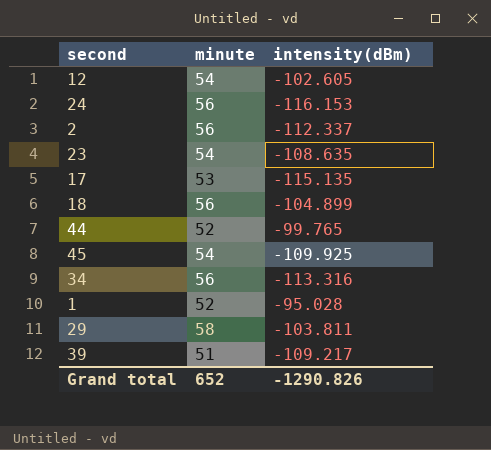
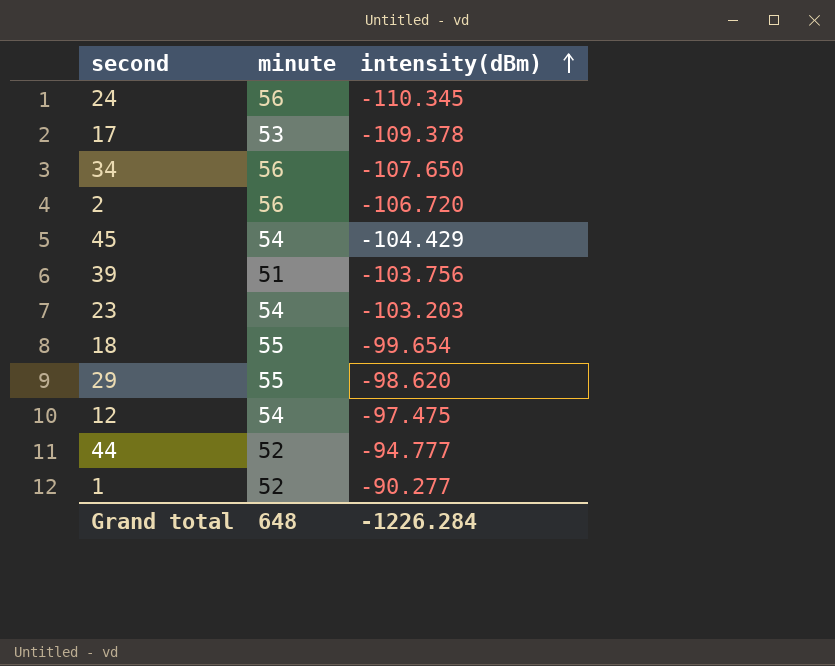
row order: none -> intensity(dBm) ascending
24 | intensity(dBm): -116.153 -> -110.345
17 | intensity(dBm): -115.135 -> -109.378
34 | intensity(dBm): -113.316 -> -107.650
2 | intensity(dBm): -112.337 -> -106.720
45 | intensity(dBm): -109.925 -> -104.429
39 | intensity(dBm): -109.217 -> -103.756
23 | intensity(dBm): -108.635 -> -103.203
18 | minute: 56 -> 55
18 | intensity(dBm): -104.899 -> -99.654
29 | minute: 58 -> 55
29 | intensity(dBm): -103.811 -> -98.620
12 | intensity(dBm): -102.605 -> -97.475
44 | intensity(dBm): -99.765 -> -94.777
1 | intensity(dBm): -95.028 -> -90.277
Grand total | minute: 652 -> 648
Grand total | intensity(dBm): -1290.826 -> -1226.284

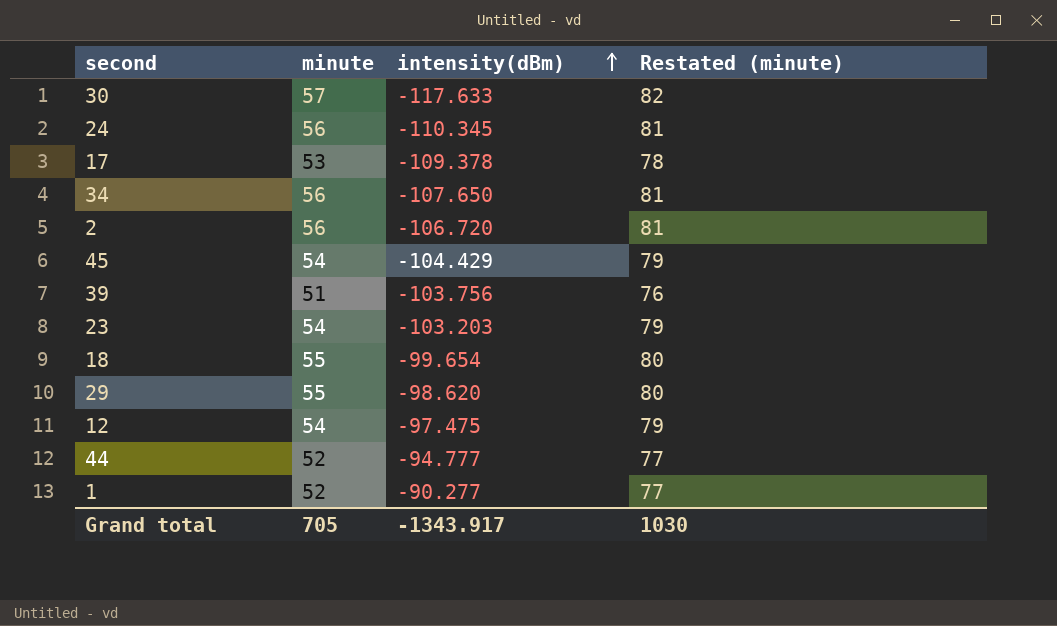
column Restated (minute) | formula: none -> [minute] + 25
row 30: none -> 57 | -117.633 | 82
Grand total | minute: 648 -> 705
Grand total | intensity(dBm): -1226.284 -> -1343.917

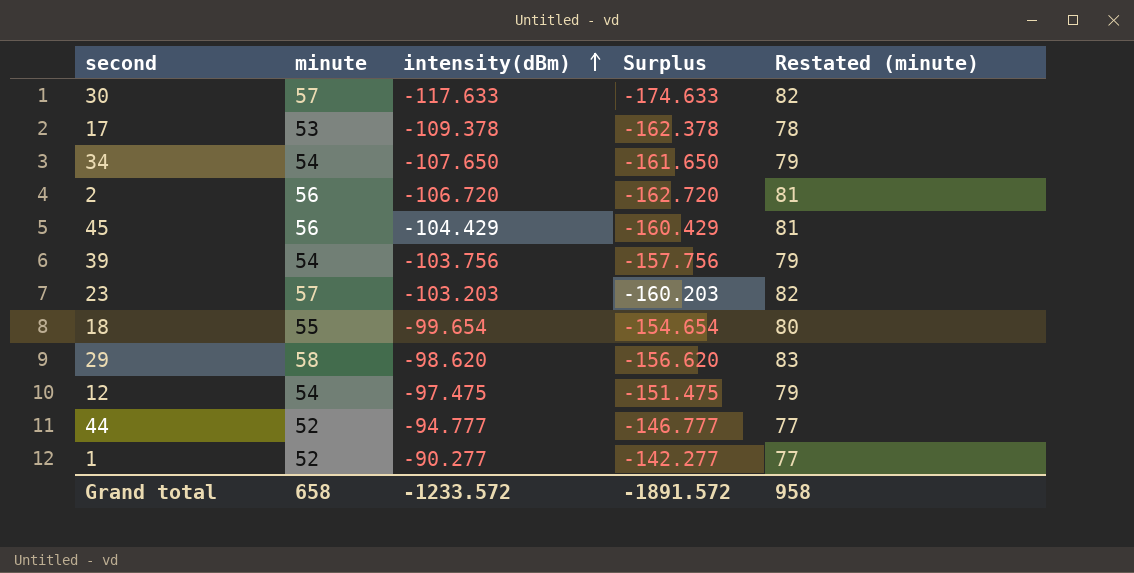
column Surplus | formula: none -> [intensity(dBm)] - [minute]
row 24: 56 | -110.345 | 81 -> none
34 | minute: 56 -> 54
34 | Restated (minute): 81 -> 79
45 | minute: 54 -> 56
45 | Restated (minute): 79 -> 81
39 | minute: 51 -> 54
39 | Restated (minute): 76 -> 79
23 | minute: 54 -> 57
23 | Restated (minute): 79 -> 82
29 | minute: 55 -> 58
29 | Restated (minute): 80 -> 83
Grand total | minute: 705 -> 658
Grand total | intensity(dBm): -1343.917 -> -1233.572
Grand total | Restated (minute): 1030 -> 958

